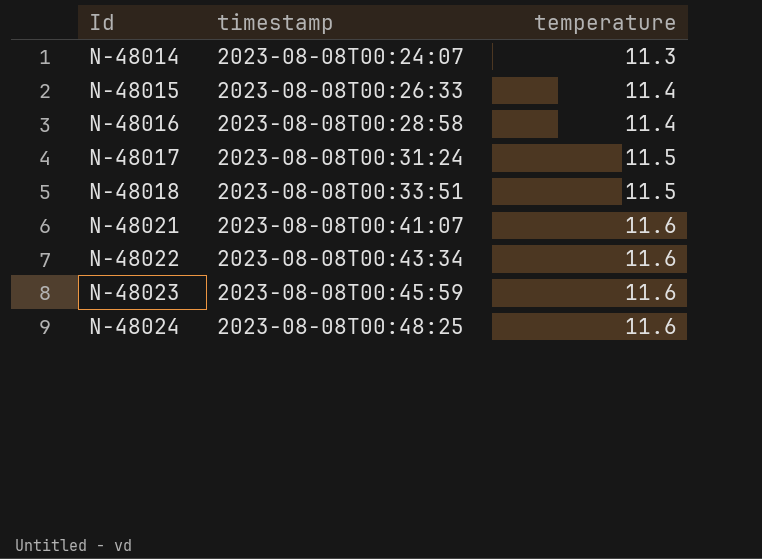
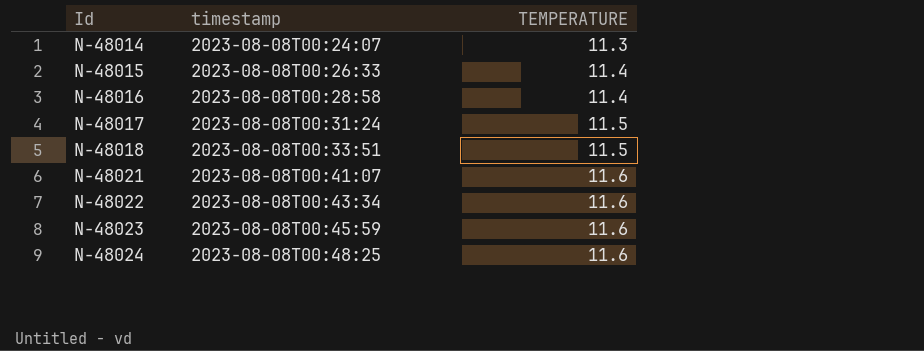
column name: temperature -> TEMPERATURE

